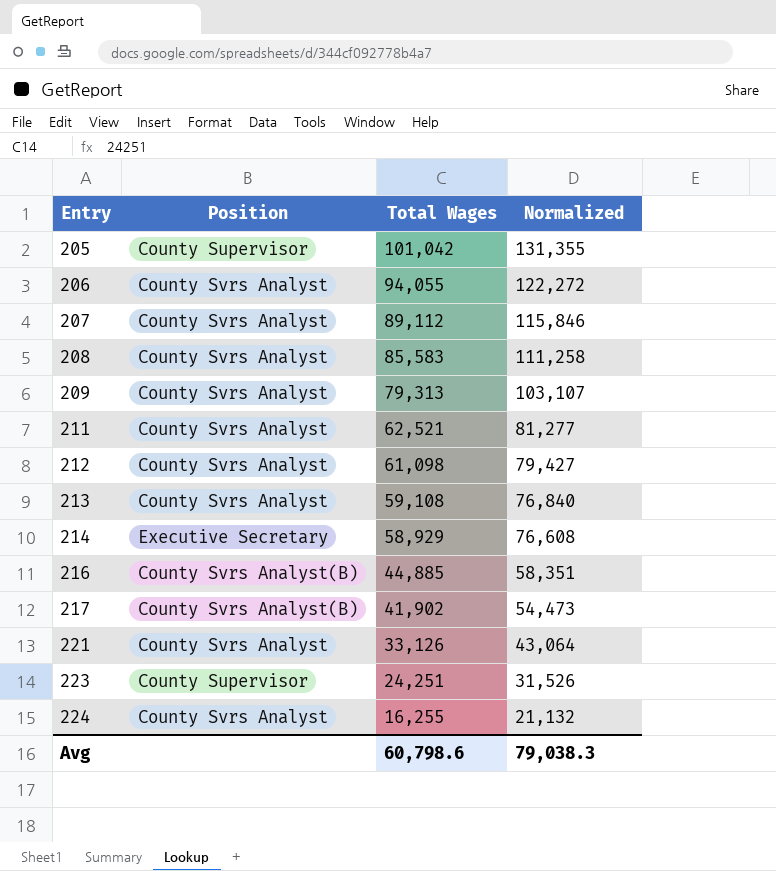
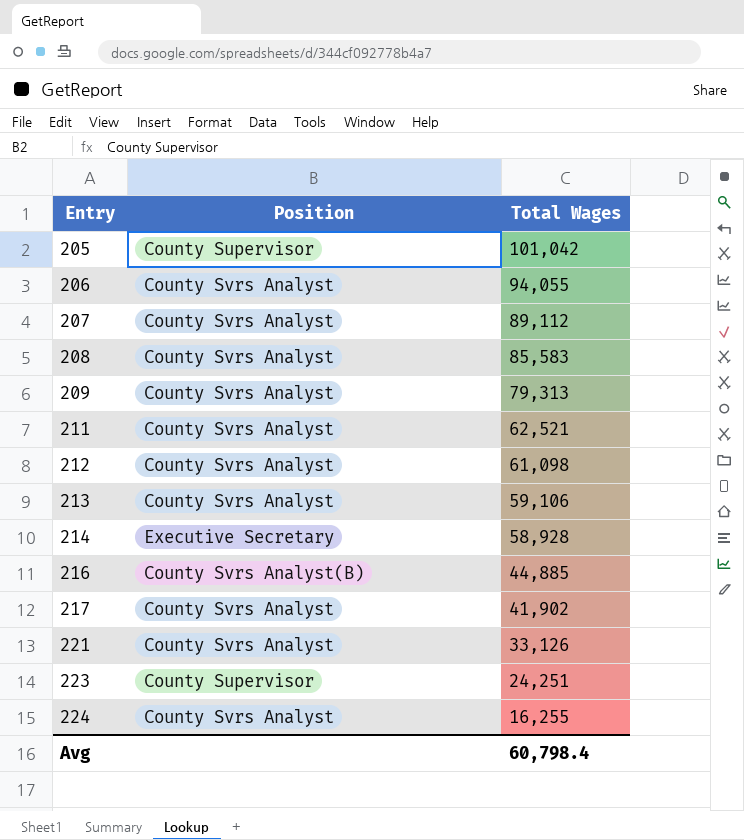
column Normalized | formula: [Total Wages] * 1.3 -> none
213 | Total Wages: 59,108 -> 59,106
214 | Total Wages: 58,929 -> 58,928
217 | Position: County Svrs Analyst(B) -> County Svrs Analyst
Avg | Total Wages: 60,798.6 -> 60,798.4

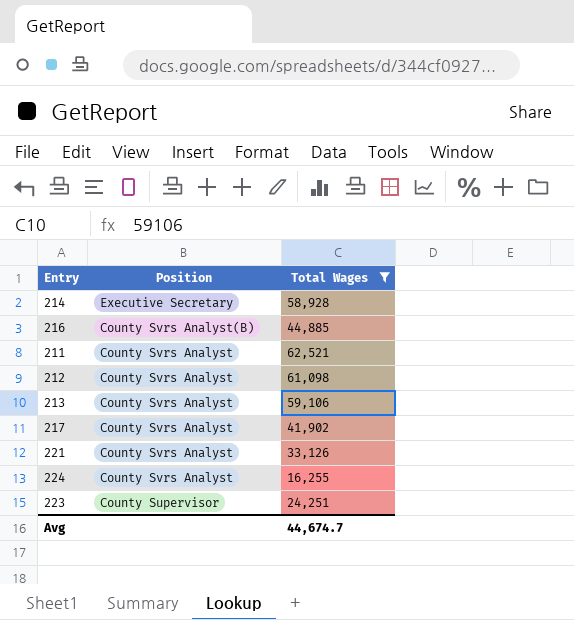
filter: none -> Total Wages <= 62,521
row order: Entry ascending -> Position descending
Avg | Total Wages: 60,798.4 -> 44,674.7

